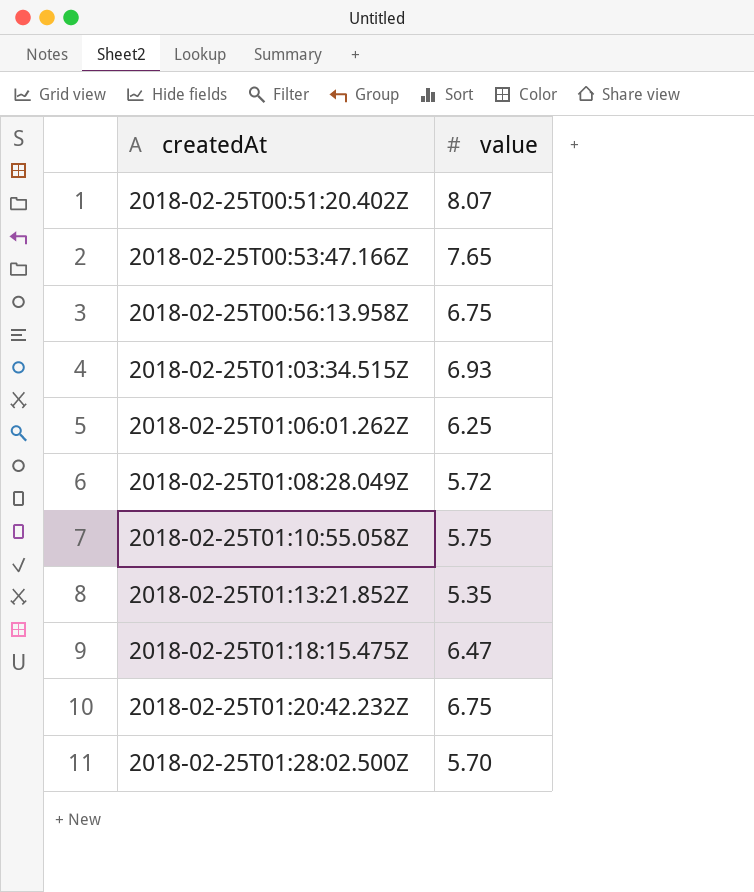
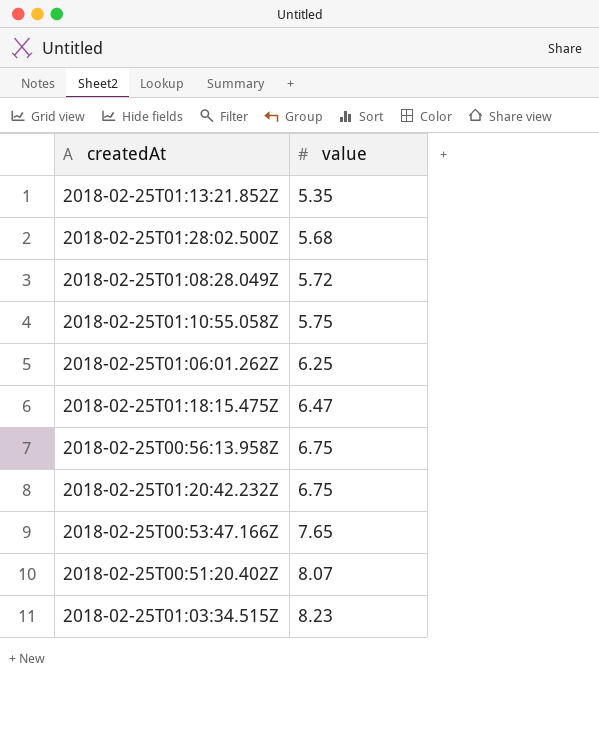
row order: createdAt ascending -> value ascending
2018-02-25T01:28:02.500Z | value: 5.70 -> 5.68
2018-02-25T01:03:34.515Z | value: 6.93 -> 8.23

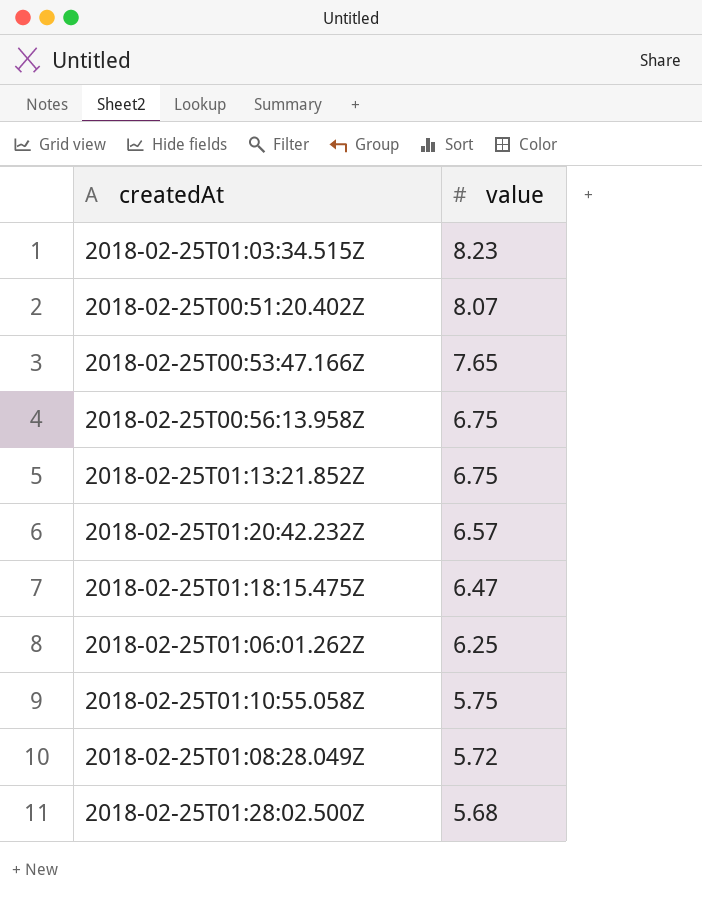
row order: value ascending -> value descending
2018-02-25T01:13:21.852Z | value: 5.35 -> 6.75
2018-02-25T01:20:42.232Z | value: 6.75 -> 6.57

